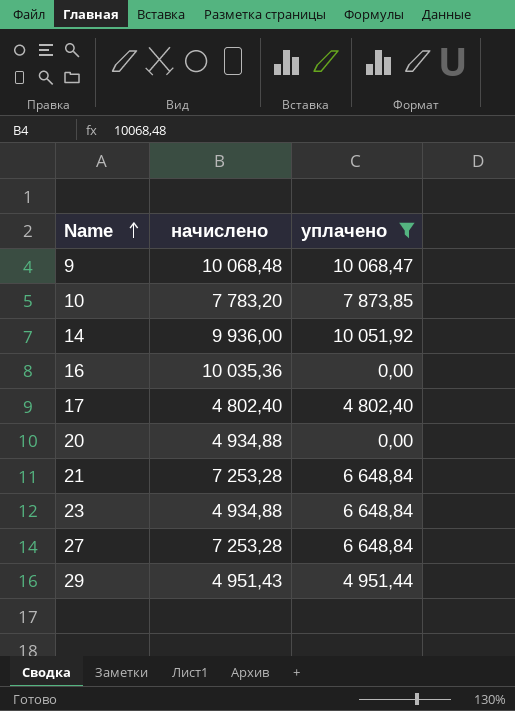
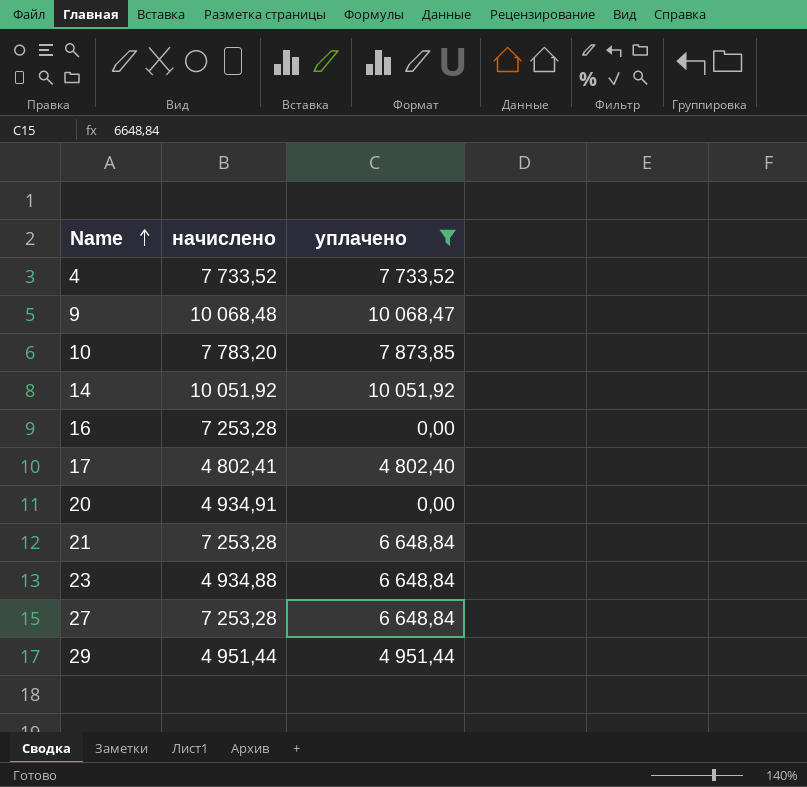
row 4: none -> 7 733,52 | 7 733,52
14 | начислено: 9 936,00 -> 10 051,92
16 | начислено: 10 035,36 -> 7 253,28
17 | начислено: 4 802,40 -> 4 802,41
20 | начислено: 4 934,88 -> 4 934,91
29 | начислено: 4 951,43 -> 4 951,44

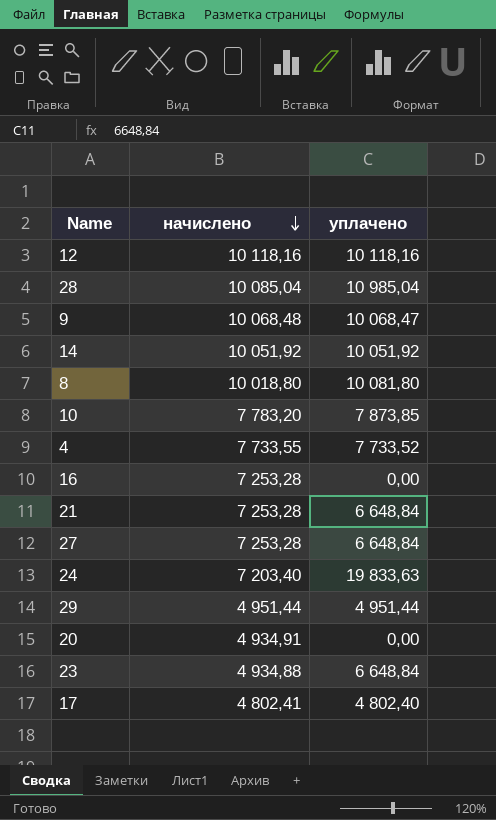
filter: уплачено <= 10 068,47 -> none
row order: Name ascending -> начислено descending
4 | начислено: 7 733,52 -> 7 733,55

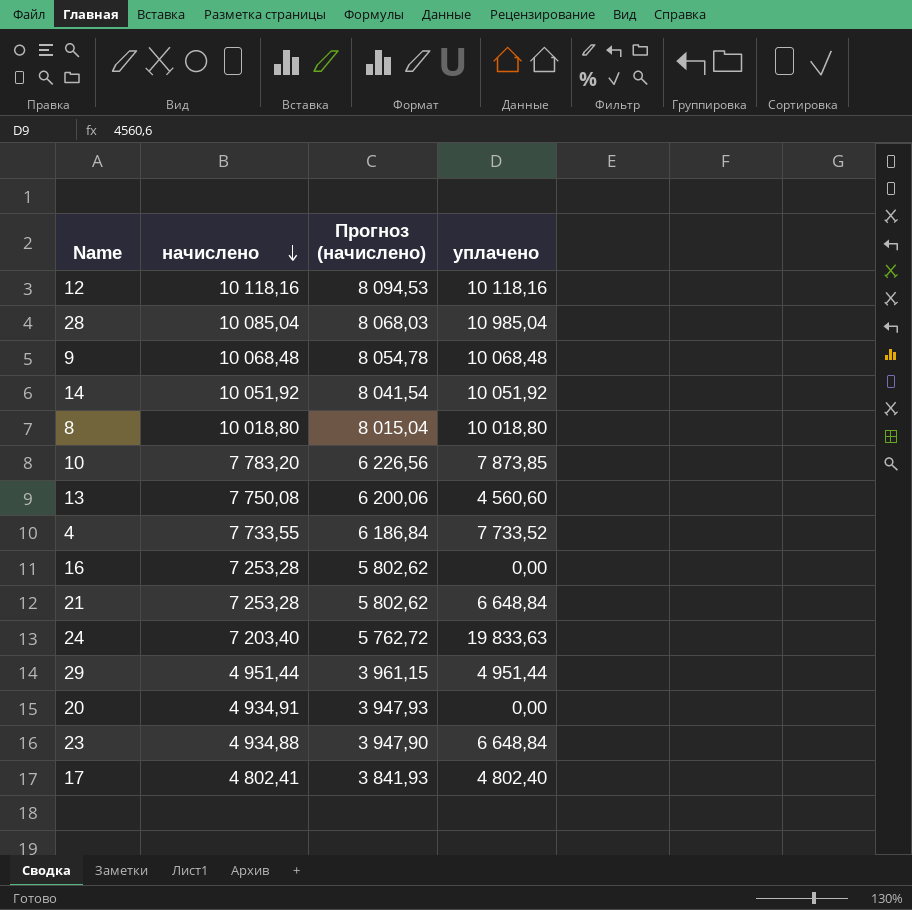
column Прогноз (начислено) | formula: none -> [начислено] * 0,8
row 27: 7 253,28 | 6 648,84 -> none
9 | уплачено: 10 068,47 -> 10 068,48
8 | уплачено: 10 081,80 -> 10 018,80
row 13: none -> 7 750,08 | 6 200,06 | 4 560,60

